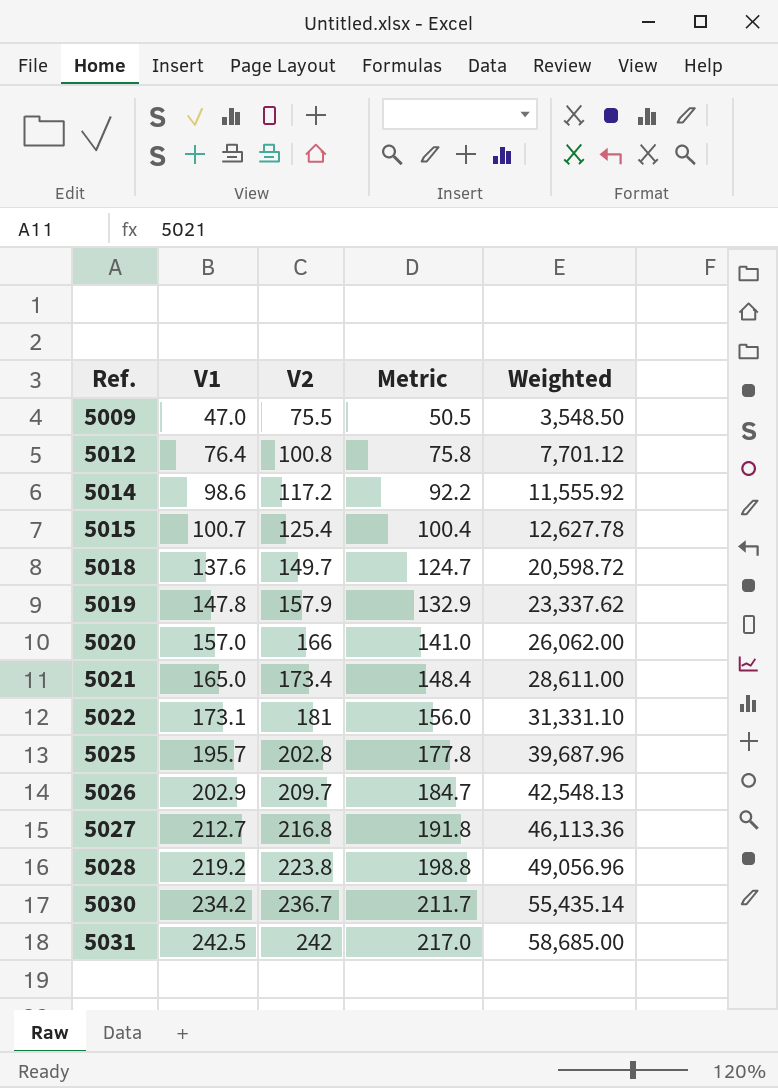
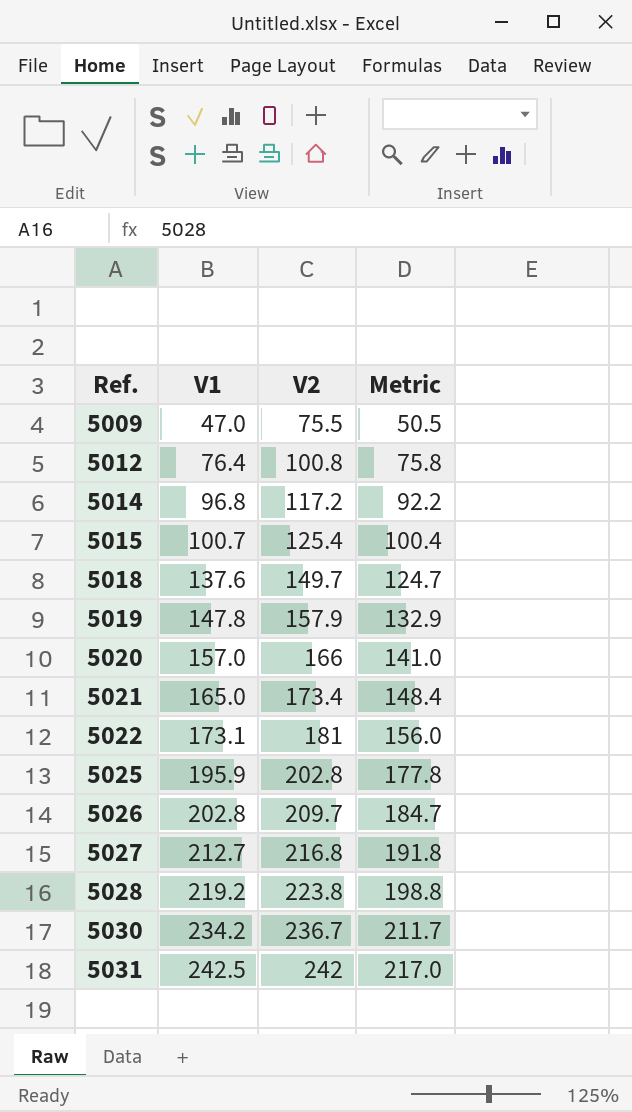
column Weighted | formula: [V1] * [V2] -> none
5014 | V1: 98.6 -> 96.8
5025 | V1: 195.7 -> 195.9
5026 | V1: 202.9 -> 202.8

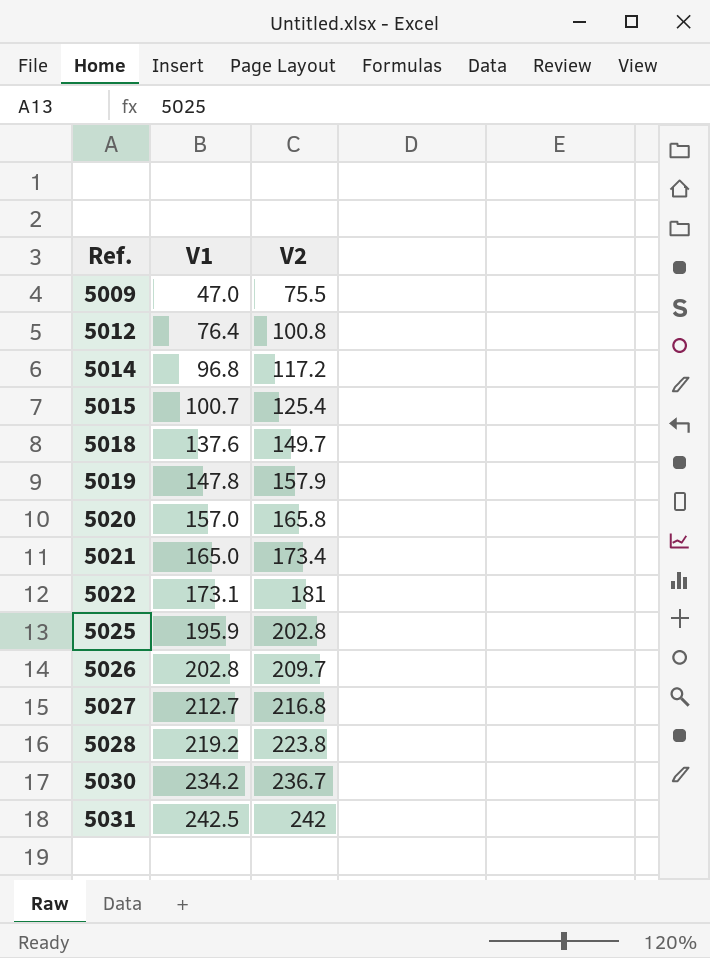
column Metric | formula: [V2] - 25 -> none
5020 | V2: 166 -> 165.8

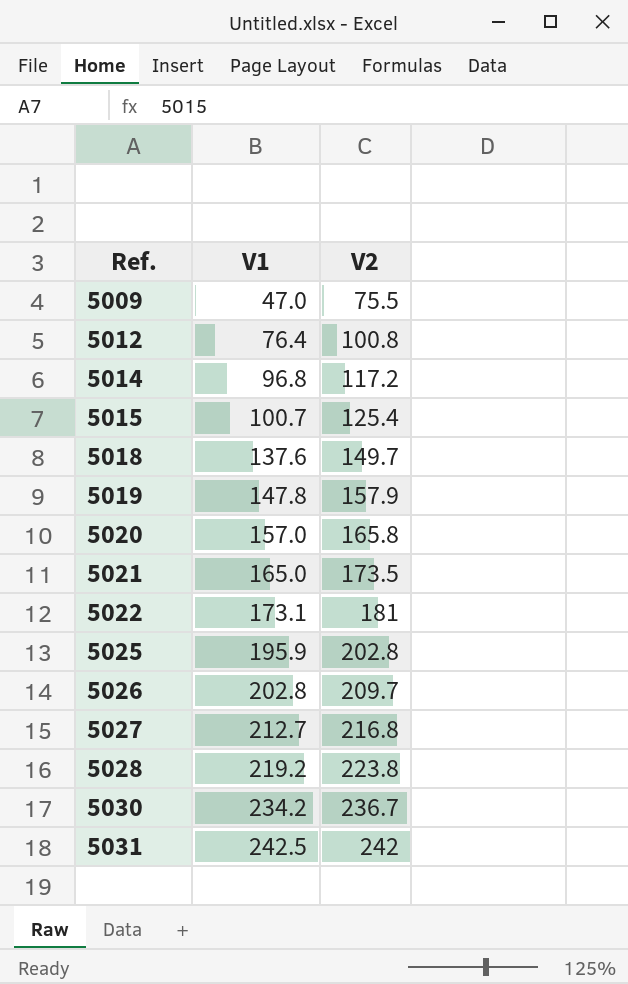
5021 | V2: 173.4 -> 173.5

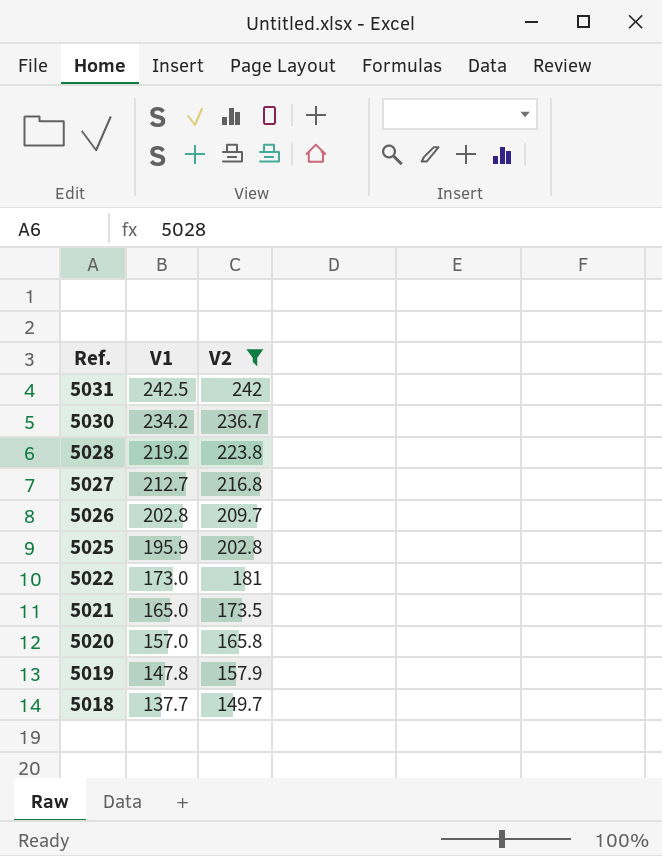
filter: none -> V2 >= 149.7
row order: Ref. ascending -> Ref. descending
5022 | V1: 173.1 -> 173.0
5018 | V1: 137.6 -> 137.7

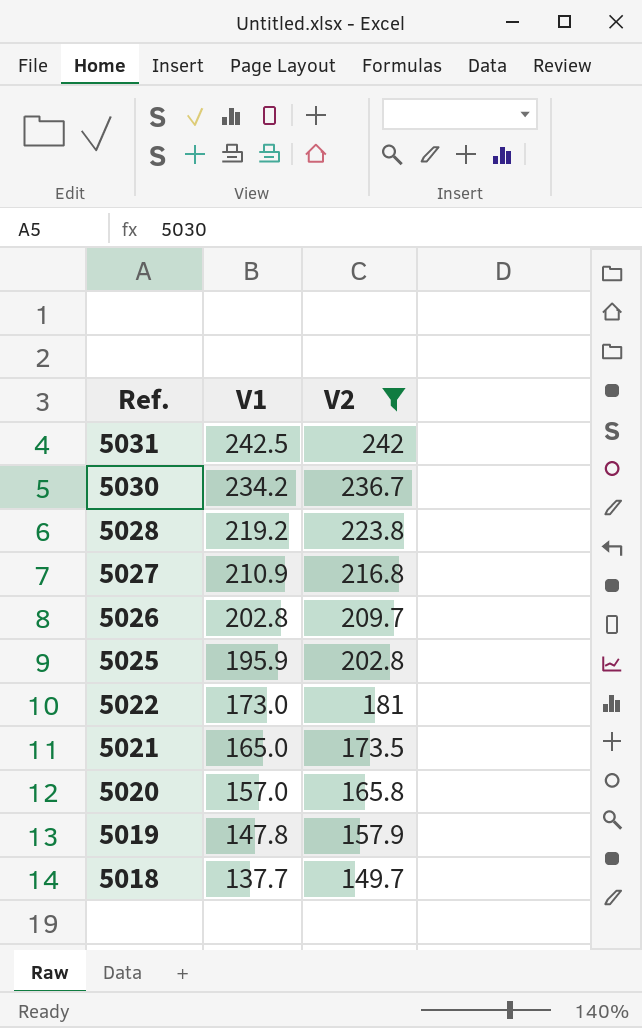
5027 | V1: 212.7 -> 210.9

